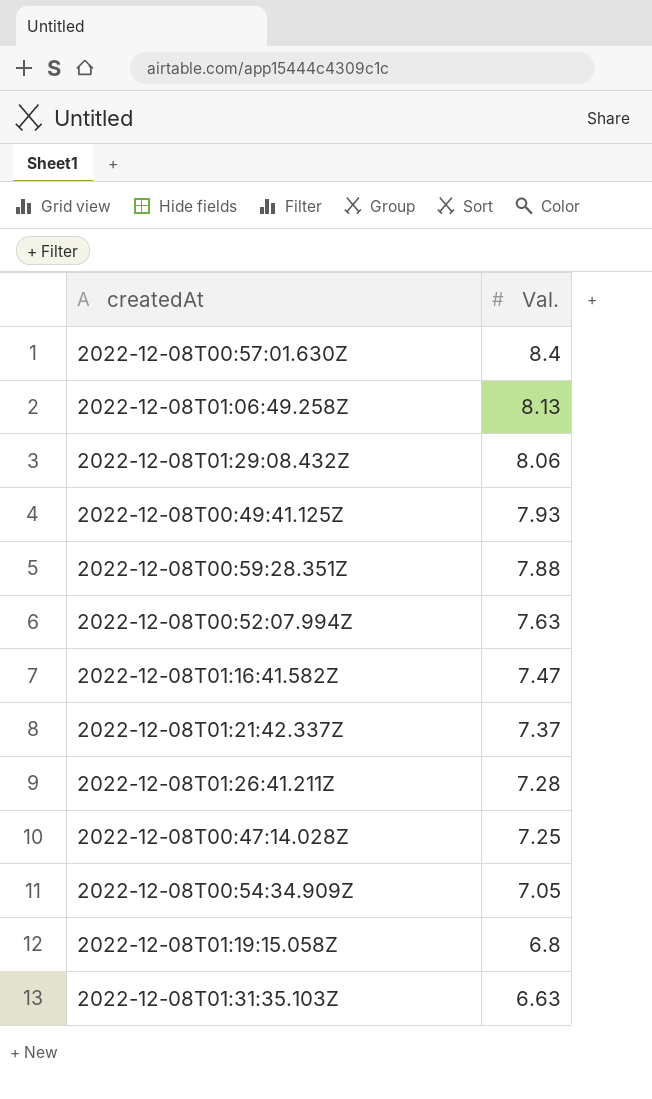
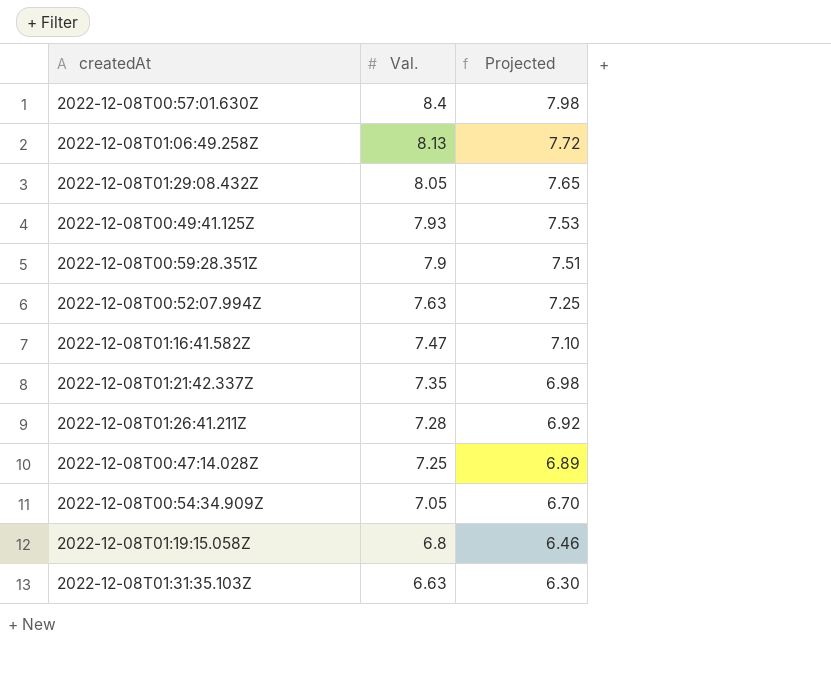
column Projected | formula: none -> [Val.] * 0.95
2022-12-08T01:29:08.432Z | Val.: 8.06 -> 8.05
2022-12-08T00:59:28.351Z | Val.: 7.88 -> 7.9
2022-12-08T01:21:42.337Z | Val.: 7.37 -> 7.35

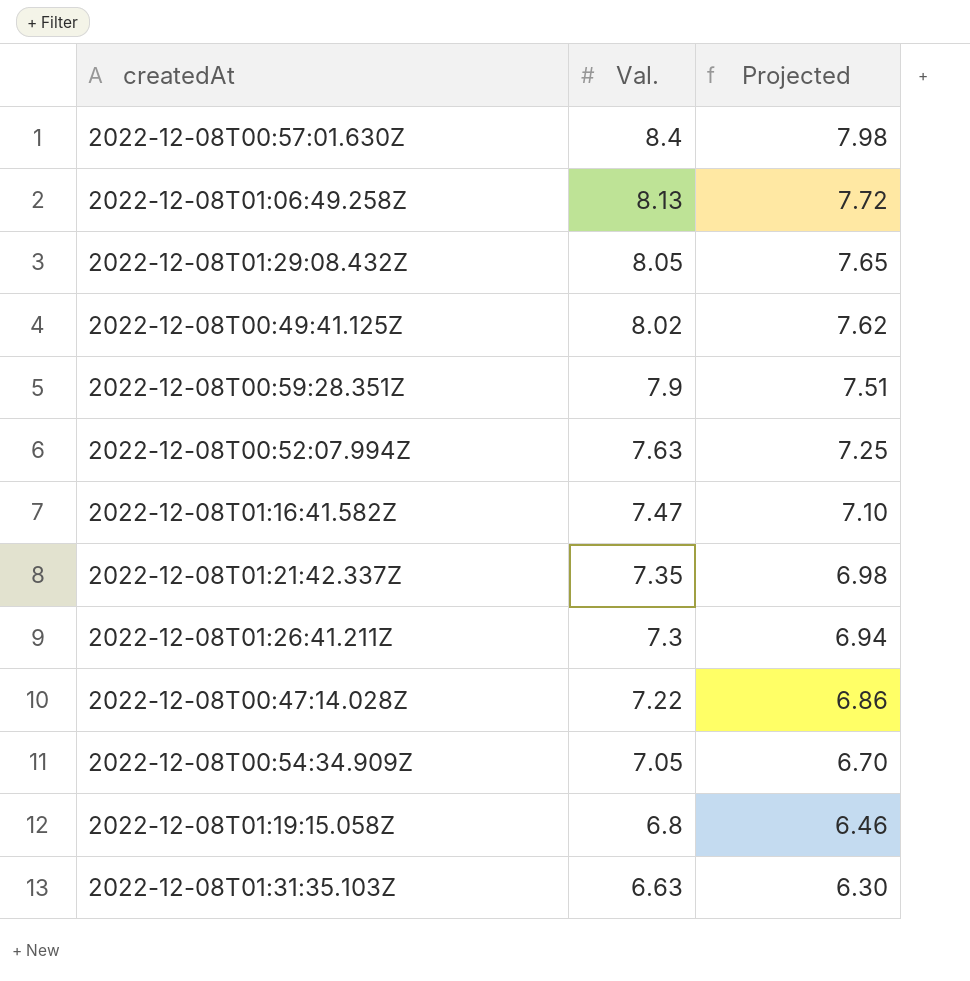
2022-12-08T00:49:41.125Z | Val.: 7.93 -> 8.02
2022-12-08T00:49:41.125Z | Projected: 7.53 -> 7.62
2022-12-08T01:26:41.211Z | Val.: 7.28 -> 7.3
2022-12-08T01:26:41.211Z | Projected: 6.92 -> 6.94
2022-12-08T00:47:14.028Z | Val.: 7.25 -> 7.22
2022-12-08T00:47:14.028Z | Projected: 6.89 -> 6.86

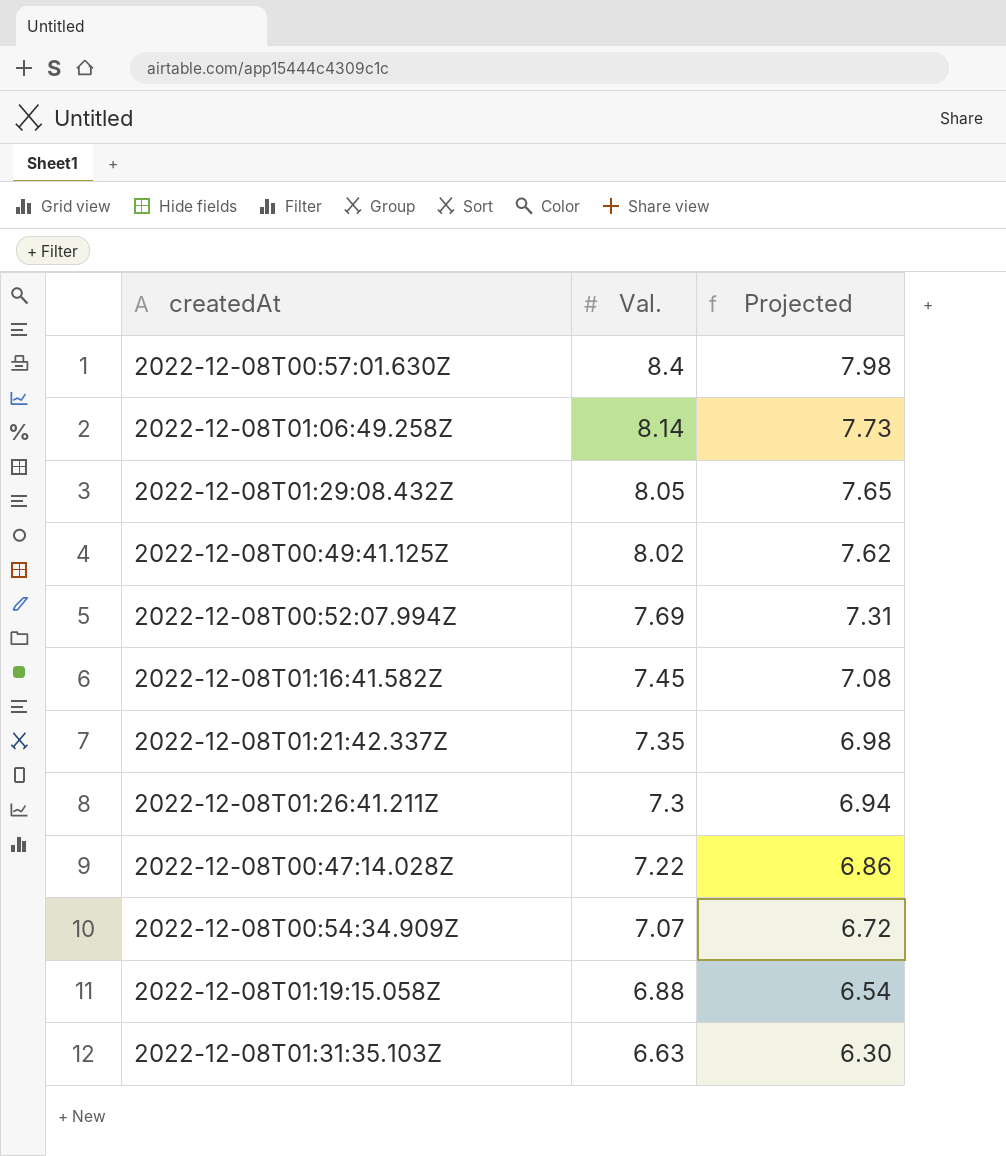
row 2022-12-08T00:59:28.351Z: 7.9 | 7.51 -> none
2022-12-08T01:06:49.258Z | Val.: 8.13 -> 8.14
2022-12-08T01:06:49.258Z | Projected: 7.72 -> 7.73
2022-12-08T00:52:07.994Z | Val.: 7.63 -> 7.69
2022-12-08T00:52:07.994Z | Projected: 7.25 -> 7.31
2022-12-08T01:16:41.582Z | Val.: 7.47 -> 7.45
2022-12-08T01:16:41.582Z | Projected: 7.10 -> 7.08
2022-12-08T00:54:34.909Z | Val.: 7.05 -> 7.07
2022-12-08T00:54:34.909Z | Projected: 6.70 -> 6.72
2022-12-08T01:19:15.058Z | Val.: 6.8 -> 6.88
2022-12-08T01:19:15.058Z | Projected: 6.46 -> 6.54

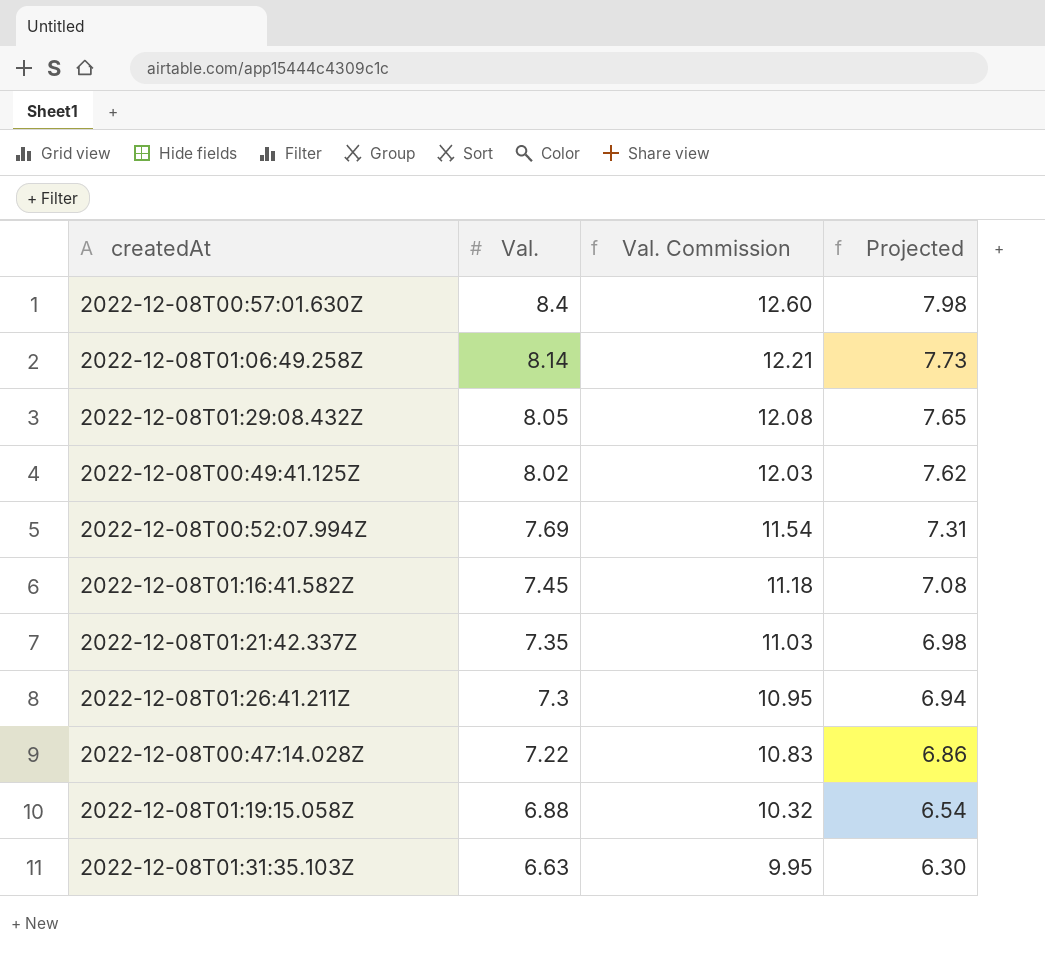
column Val. Commission | formula: none -> [Val.] * 1.5
row 2022-12-08T00:54:34.909Z: 7.07 | 6.72 -> none

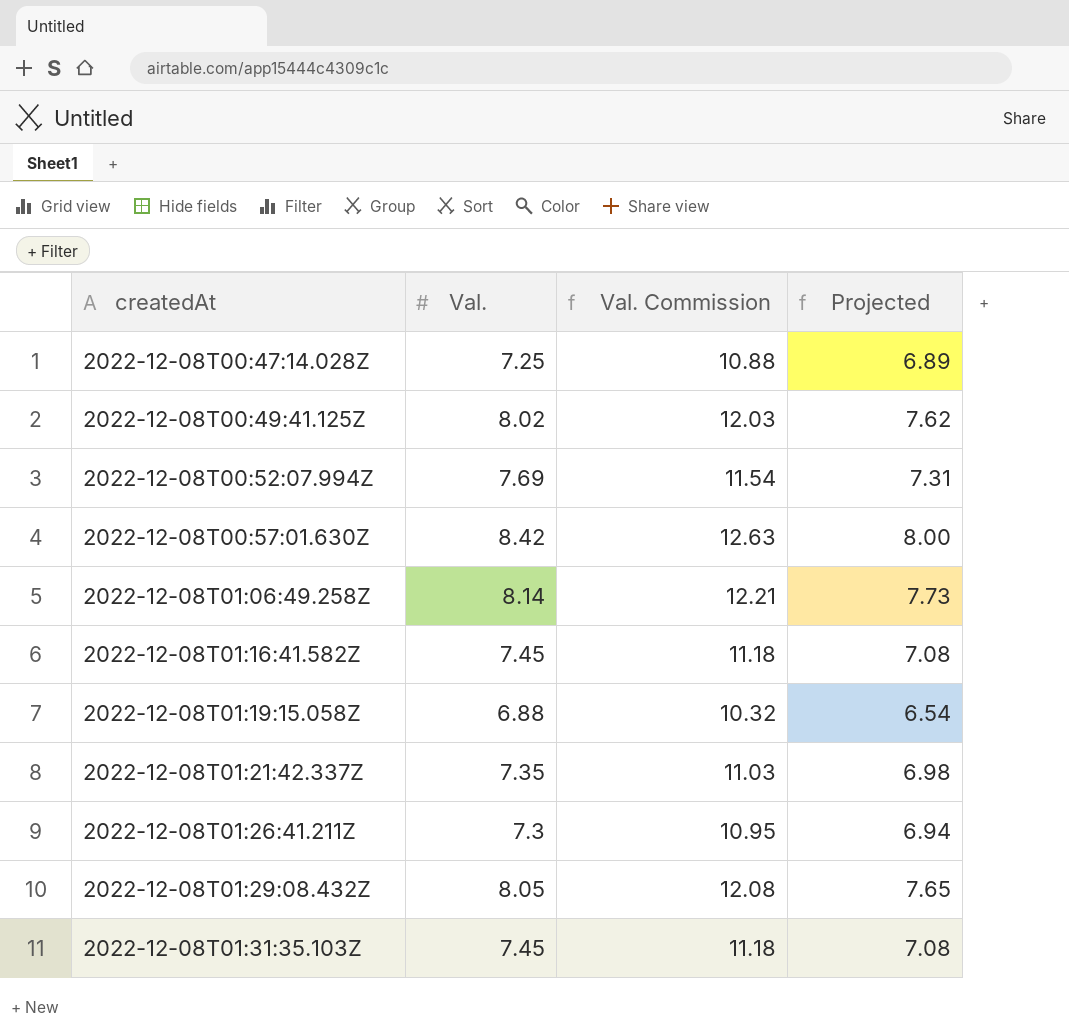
row order: Val. descending -> createdAt ascending
2022-12-08T00:47:14.028Z | Val.: 7.22 -> 7.25
2022-12-08T00:47:14.028Z | Val. Commission: 10.83 -> 10.88
2022-12-08T00:47:14.028Z | Projected: 6.86 -> 6.89
2022-12-08T00:57:01.630Z | Val.: 8.4 -> 8.42
2022-12-08T00:57:01.630Z | Val. Commission: 12.60 -> 12.63
2022-12-08T00:57:01.630Z | Projected: 7.98 -> 8.00
2022-12-08T01:31:35.103Z | Val.: 6.63 -> 7.45
2022-12-08T01:31:35.103Z | Val. Commission: 9.95 -> 11.18
2022-12-08T01:31:35.103Z | Projected: 6.30 -> 7.08

